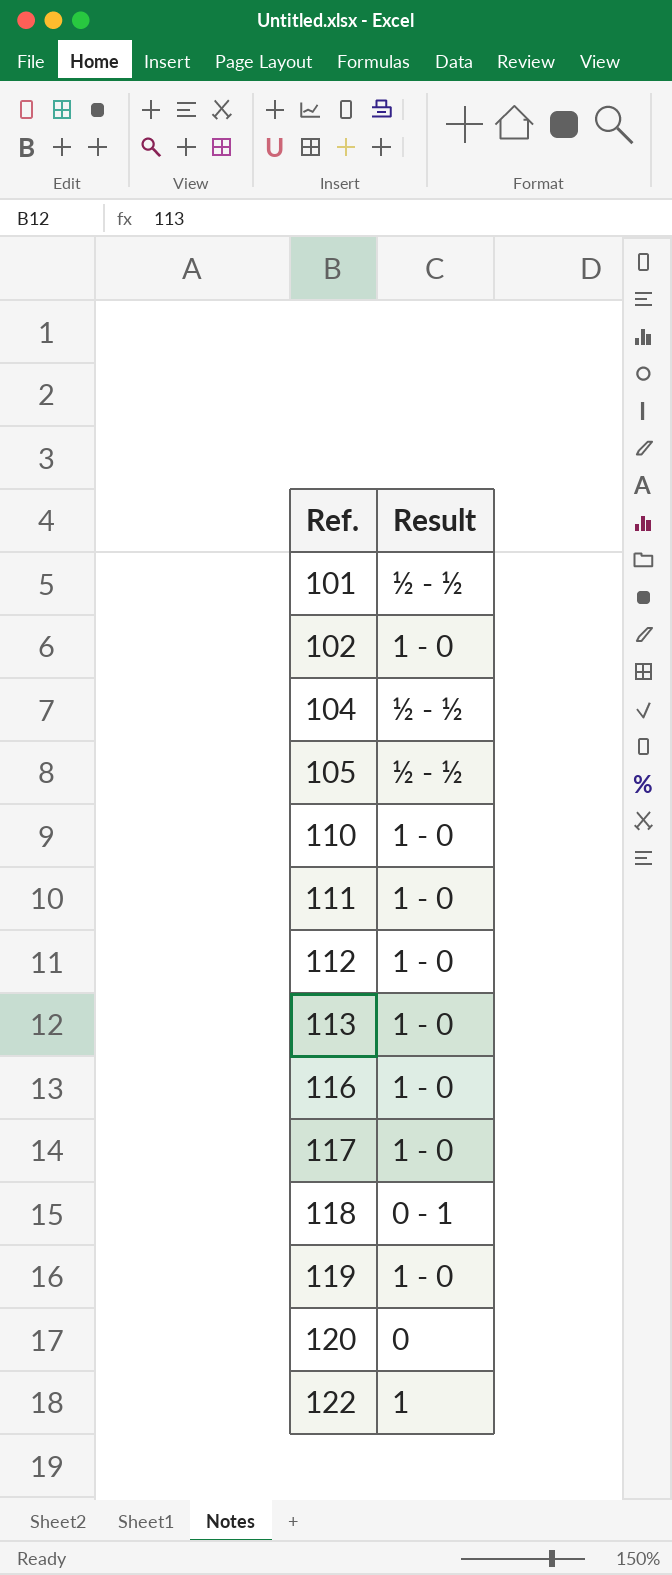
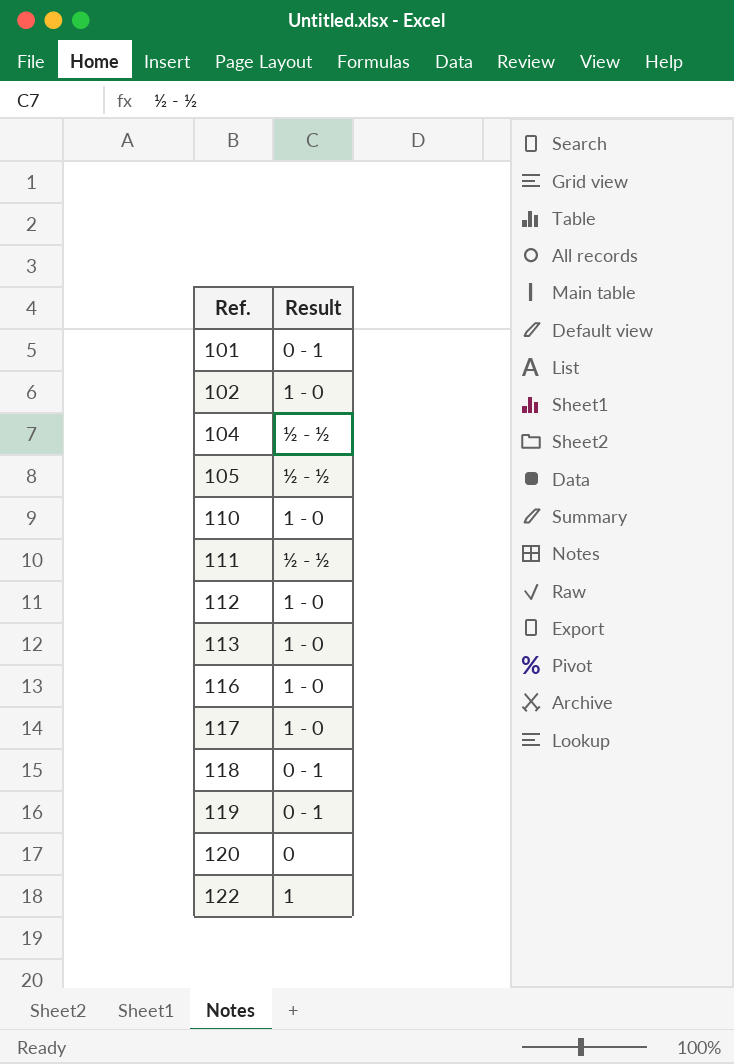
101 | Result: ½ - ½ -> 0 - 1
111 | Result: 1 - 0 -> ½ - ½
119 | Result: 1 - 0 -> 0 - 1

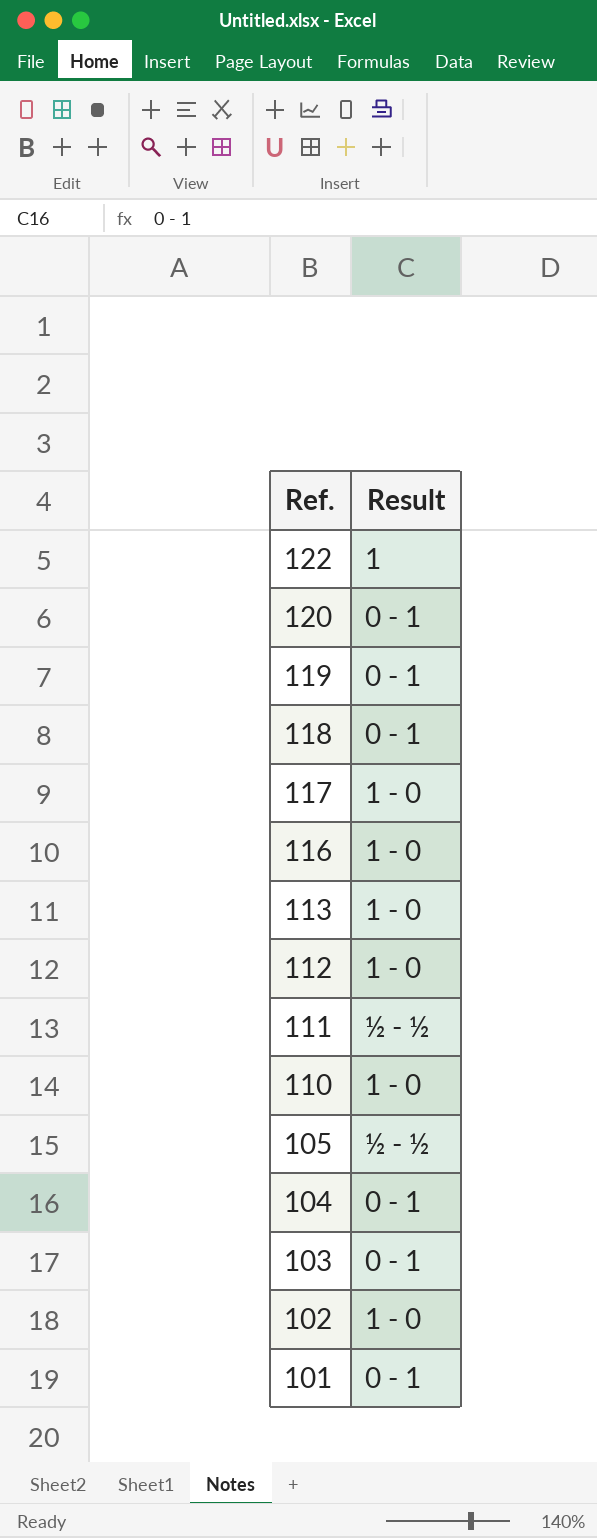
row order: Ref. ascending -> Ref. descending
120 | Result: 0 -> 0 - 1
104 | Result: ½ - ½ -> 0 - 1
row 103: none -> 0 - 1

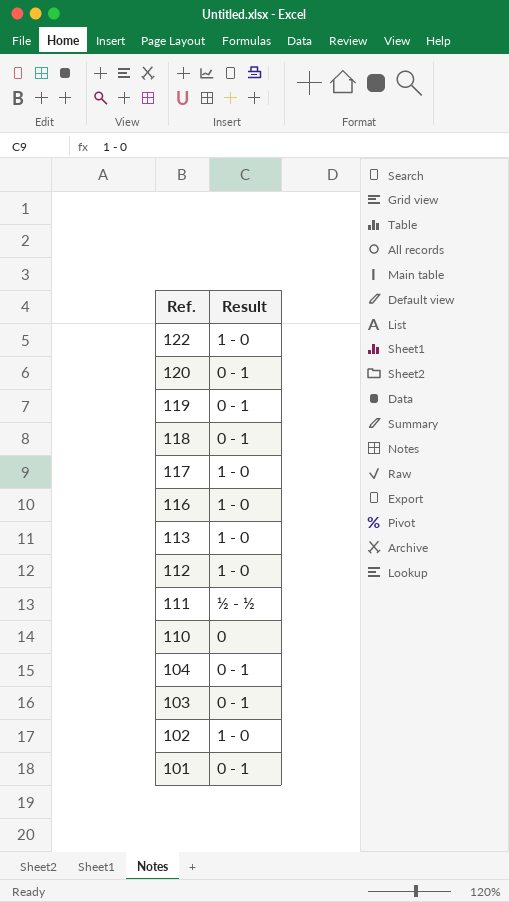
row 105: ½ - ½ -> none
122 | Result: 1 -> 1 - 0
110 | Result: 1 - 0 -> 0

